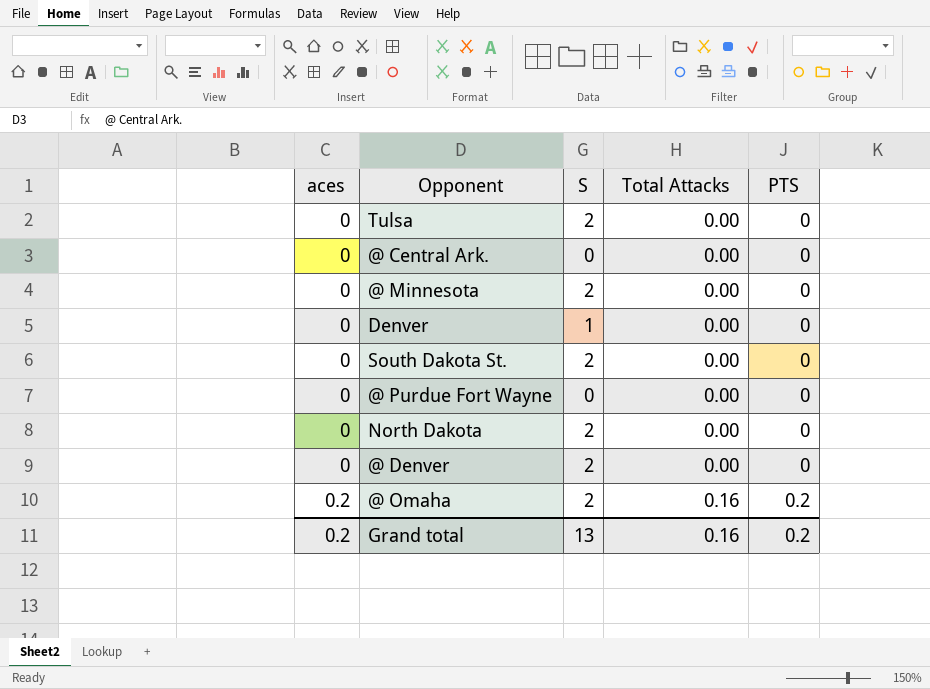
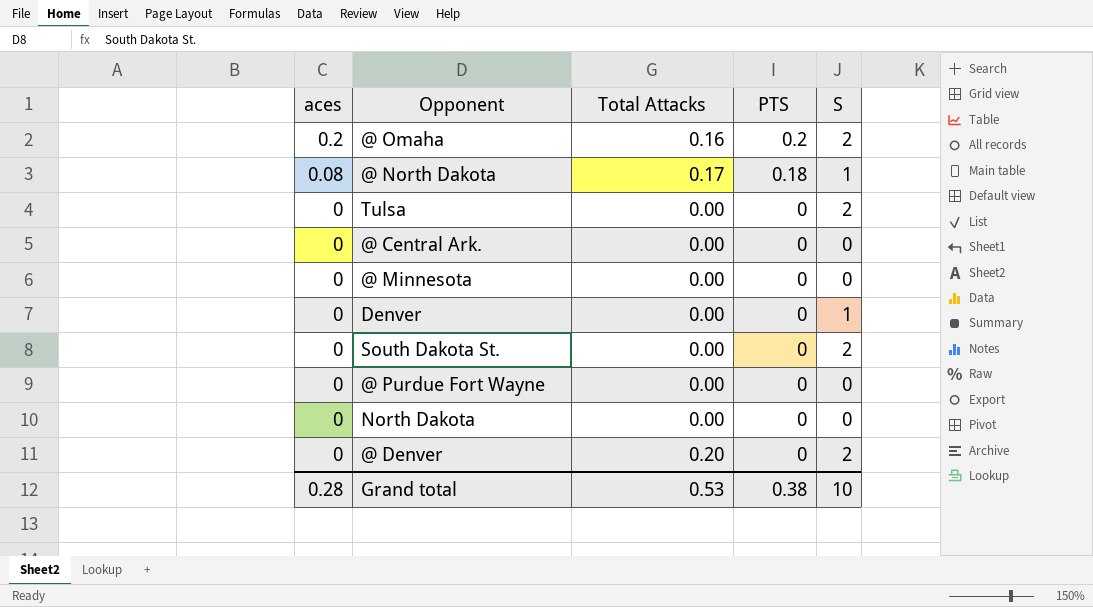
row order: aces ascending -> aces descending
column S | position: 3 -> 5
row @ North Dakota: none -> 0.08 | 0.17 | 0.18 | 1
@ Minnesota | S: 2 -> 0
North Dakota | S: 2 -> 0
@ Denver | Total Attacks: 0.00 -> 0.20
Grand total | aces: 0.2 -> 0.28
Grand total | Total Attacks: 0.16 -> 0.53
Grand total | PTS: 0.2 -> 0.38
Grand total | S: 13 -> 10

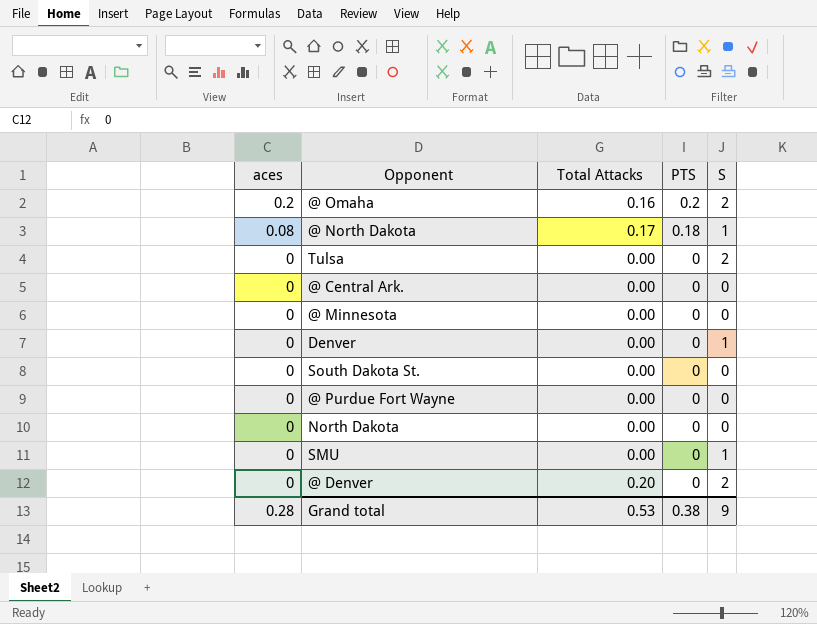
South Dakota St. | S: 2 -> 0
row SMU: none -> 0 | 0.00 | 0 | 1
Grand total | S: 10 -> 9

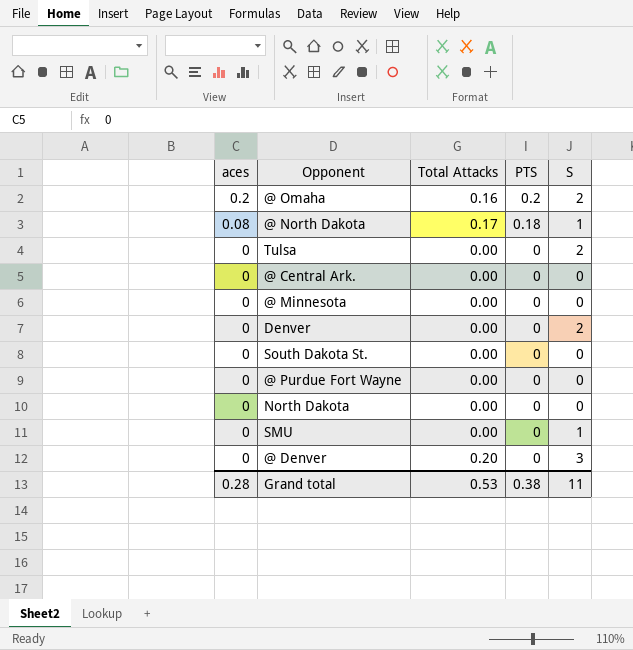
Denver | S: 1 -> 2
@ Denver | S: 2 -> 3
Grand total | S: 9 -> 11

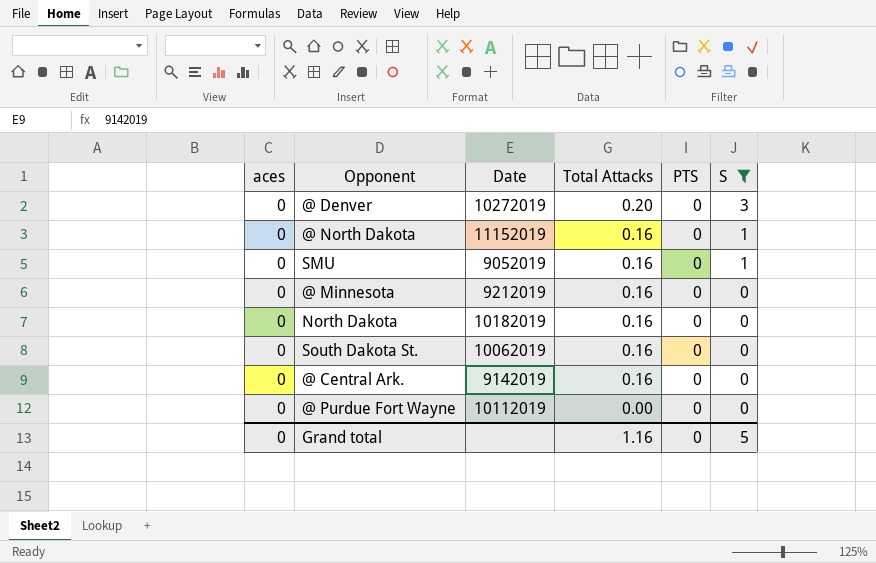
filter: none -> S != 2
row order: aces descending -> Total Attacks descending
column Date | position: none -> 3
@ North Dakota | aces: 0.08 -> 0
@ North Dakota | Total Attacks: 0.17 -> 0.16
@ North Dakota | PTS: 0.18 -> 0
SMU | Total Attacks: 0.00 -> 0.16
@ Minnesota | Total Attacks: 0.00 -> 0.16
North Dakota | Total Attacks: 0.00 -> 0.16
South Dakota St. | Total Attacks: 0.00 -> 0.16
@ Central Ark. | Total Attacks: 0.00 -> 0.16
Grand total | aces: 0.28 -> 0
Grand total | Total Attacks: 0.53 -> 1.16
Grand total | PTS: 0.38 -> 0
Grand total | S: 11 -> 5

